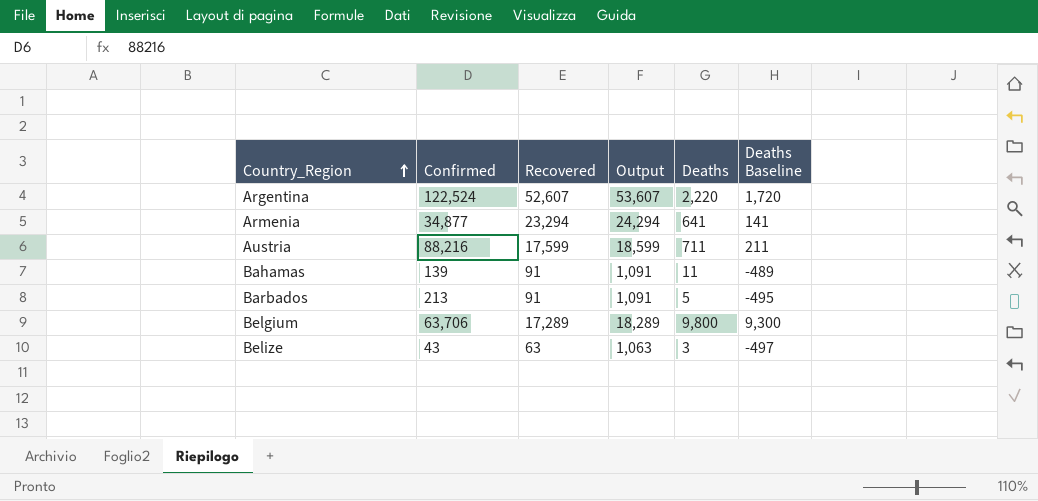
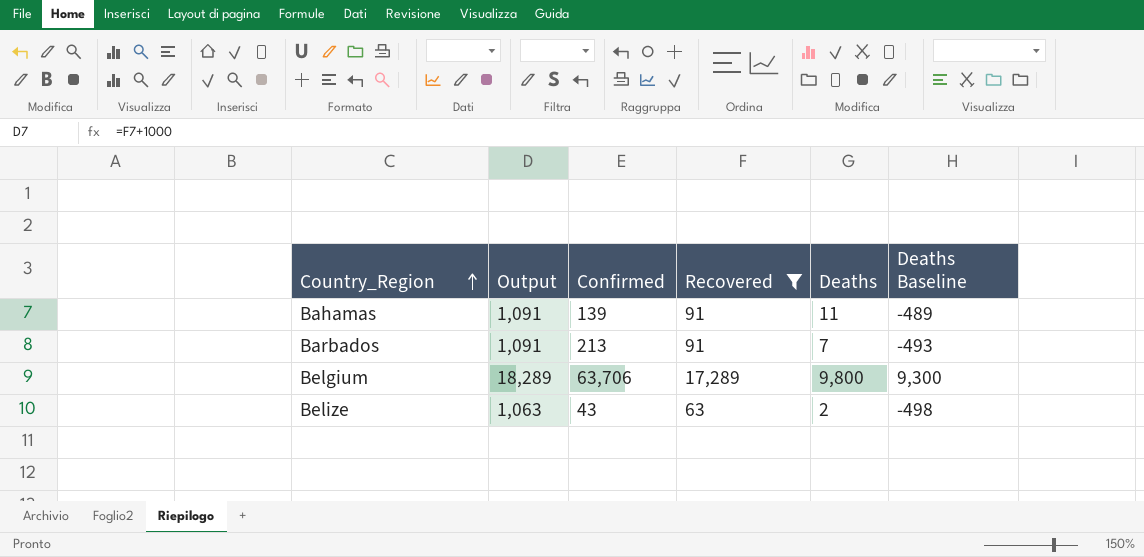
filter: none -> Recovered <= 17,289
column Output | position: 4 -> 2
Barbados | Deaths: 5 -> 7
Barbados | Deaths Baseline: -495 -> -493
Belize | Deaths: 3 -> 2
Belize | Deaths Baseline: -497 -> -498

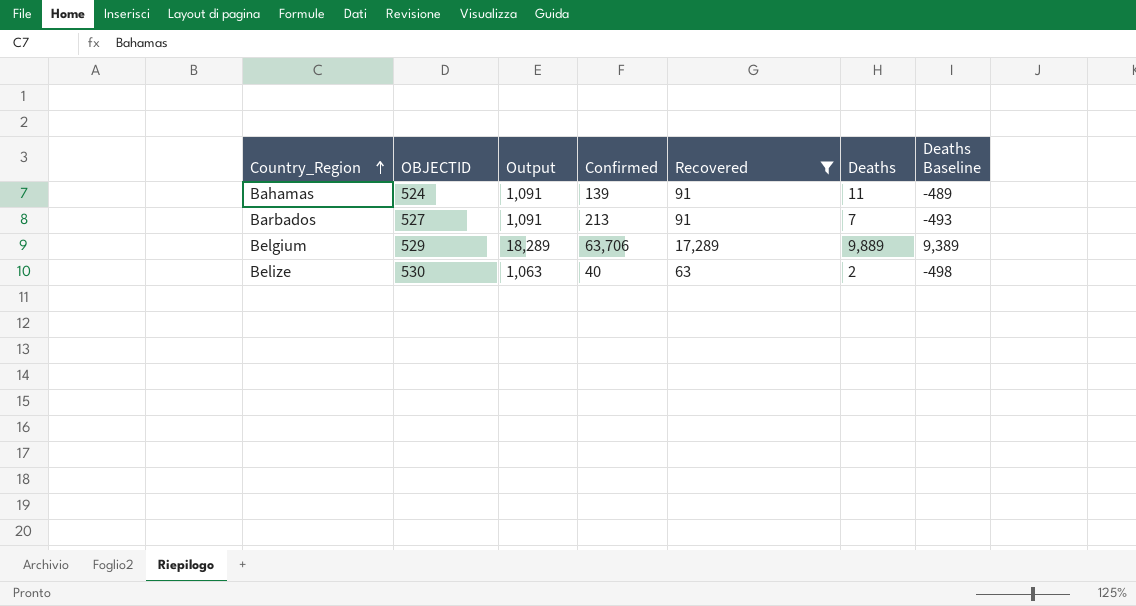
column OBJECTID | position: none -> 2
Belgium | Deaths: 9,800 -> 9,889
Belgium | Deaths Baseline: 9,300 -> 9,389
Belize | Confirmed: 43 -> 40

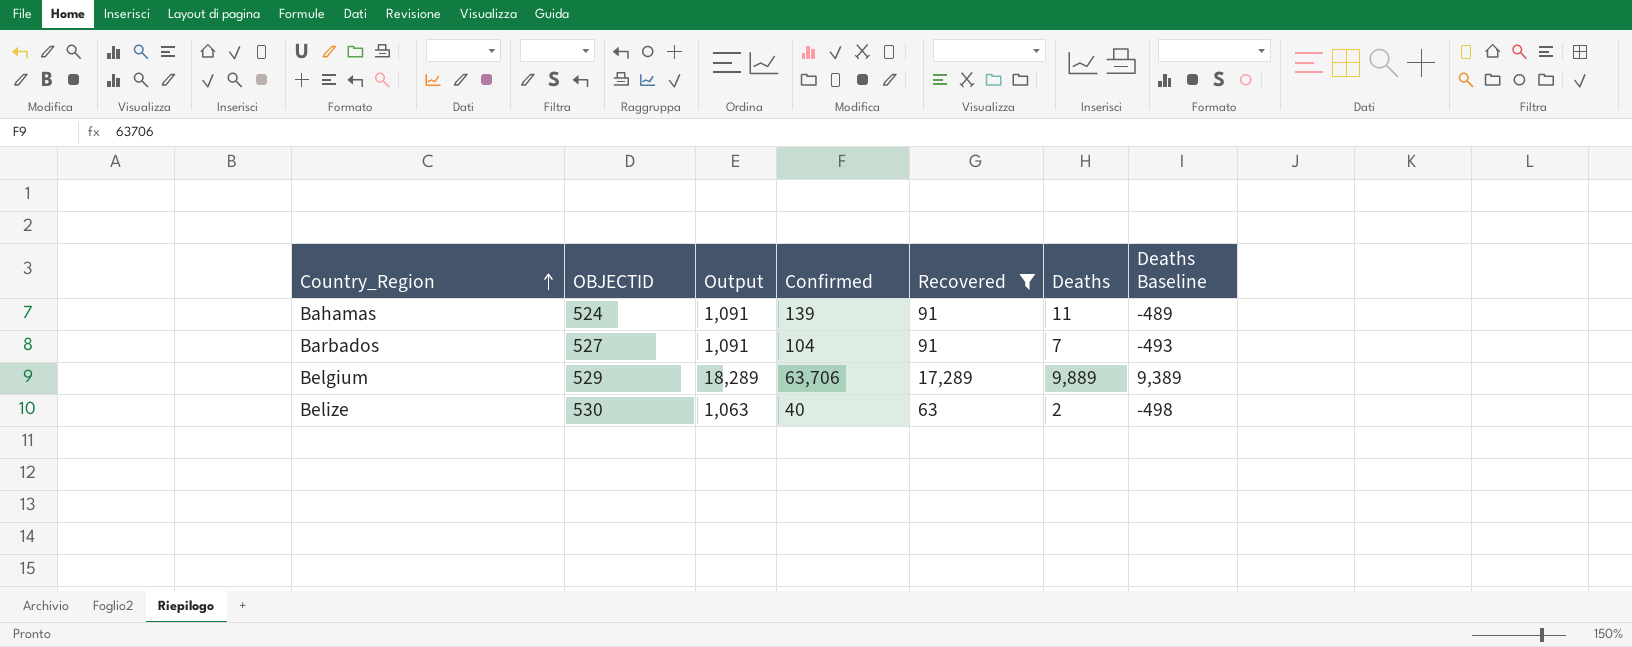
Barbados | Confirmed: 213 -> 104

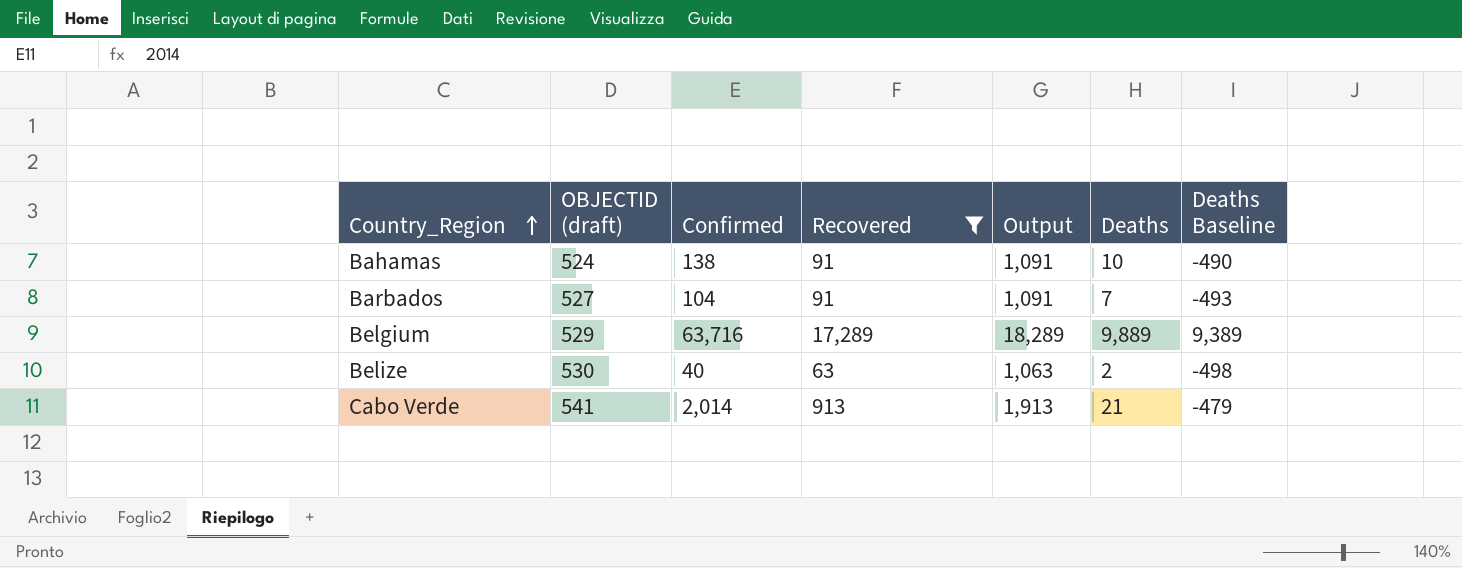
column name: OBJECTID -> OBJECTID (draft)
column Output | position: 3 -> 5
Bahamas | Confirmed: 139 -> 138
Bahamas | Deaths: 11 -> 10
Bahamas | Deaths Baseline: -489 -> -490
Belgium | Confirmed: 63,706 -> 63,716
row Cabo Verde: none -> 541 | 2,014 | 913 | 1,913 | 21 | -479

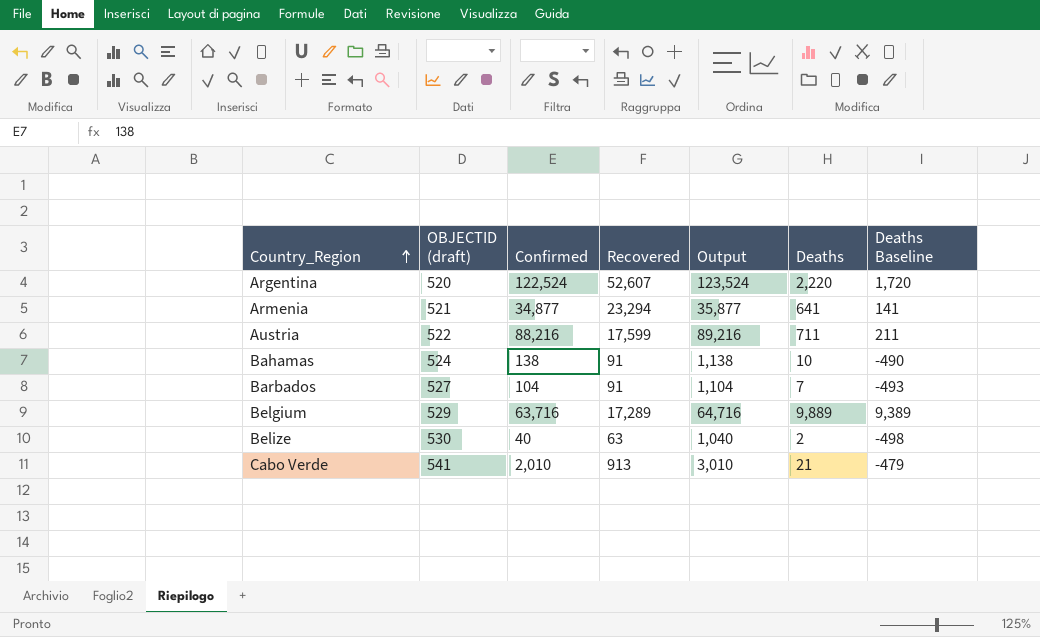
filter: Recovered <= 17,289 -> none
column Output | formula: [Recovered] + 1000 -> [Confirmed] + 1000
Cabo Verde | Confirmed: 2,014 -> 2,010

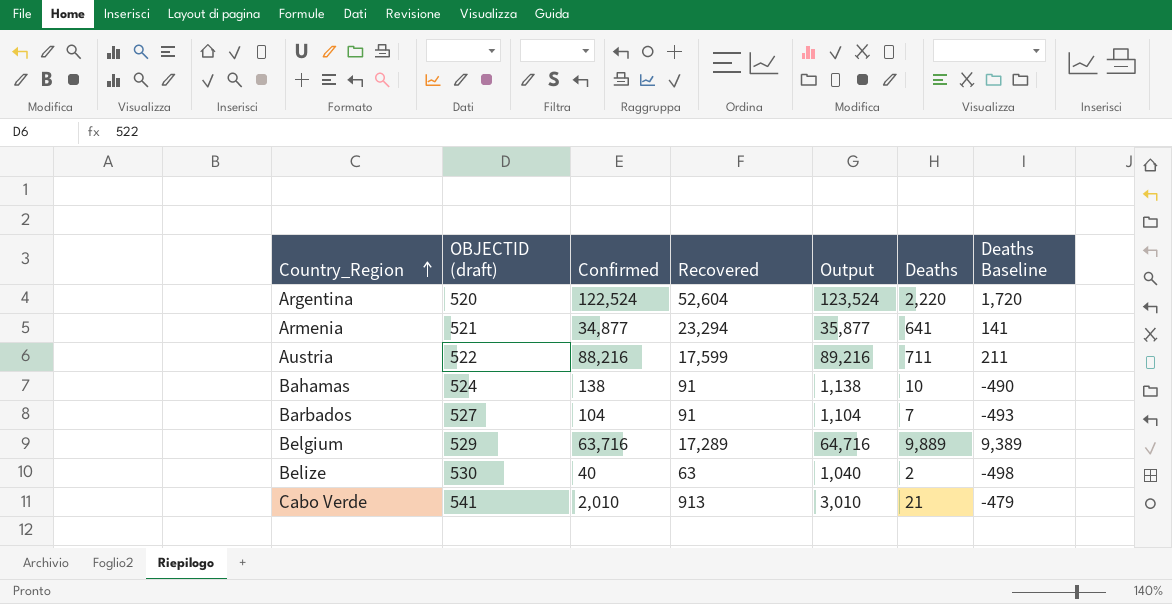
Argentina | Recovered: 52,607 -> 52,604

